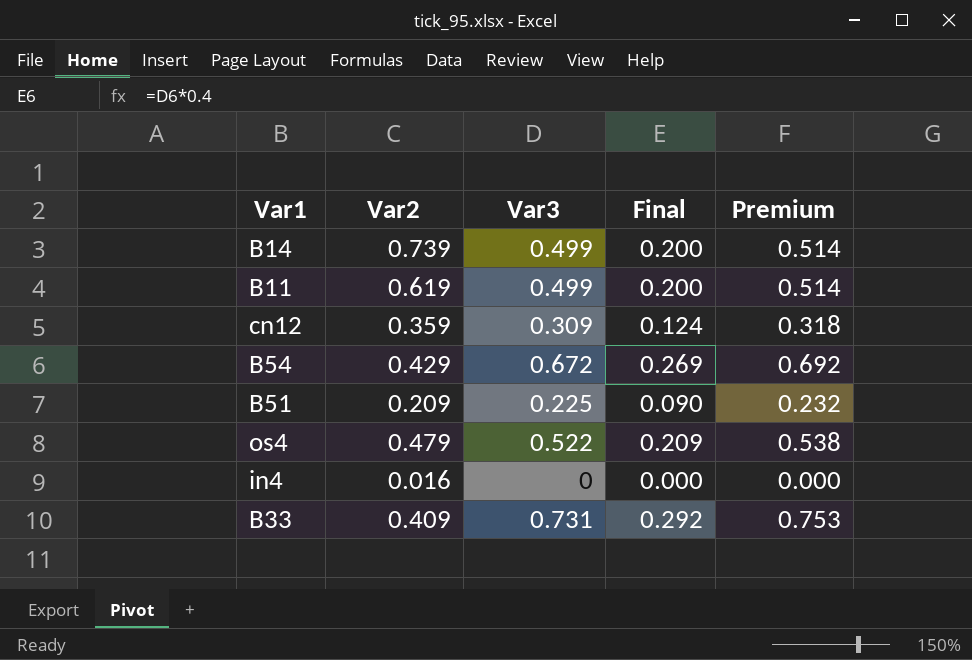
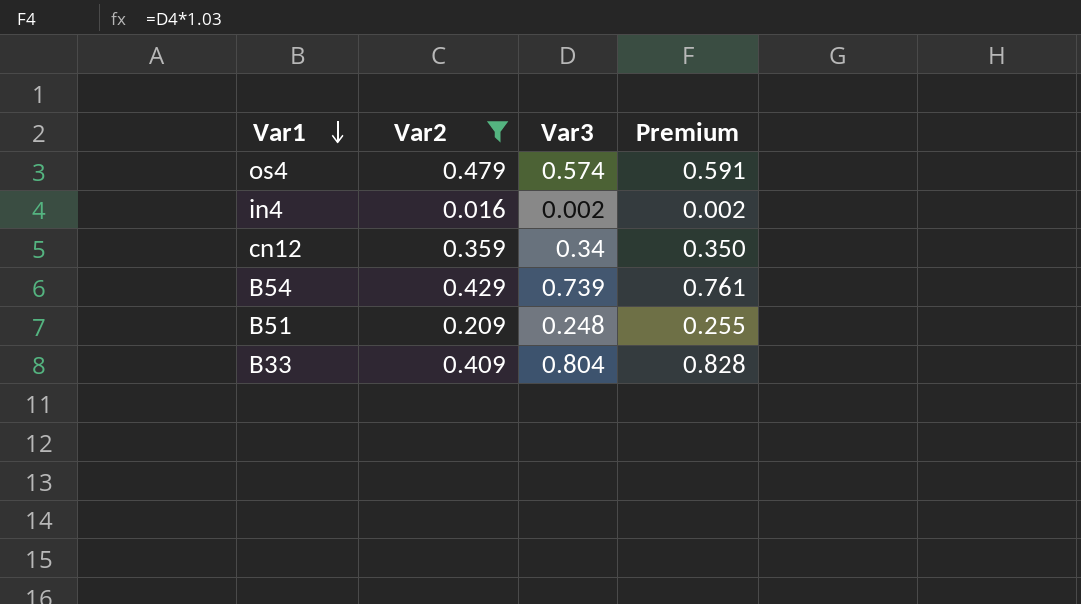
filter: none -> Var2 <= 0.479
row order: none -> Var1 descending
column Final | formula: [Var3] * 0.4 -> none
os4 | Var3: 0.522 -> 0.574
os4 | Premium: 0.538 -> 0.591
in4 | Var3: 0 -> 0.002
in4 | Premium: 0.000 -> 0.002
cn12 | Var3: 0.309 -> 0.34
cn12 | Premium: 0.318 -> 0.350
B54 | Var3: 0.672 -> 0.739
B54 | Premium: 0.692 -> 0.761
B51 | Var3: 0.225 -> 0.248
B51 | Premium: 0.232 -> 0.255
B33 | Var3: 0.731 -> 0.804
B33 | Premium: 0.753 -> 0.828

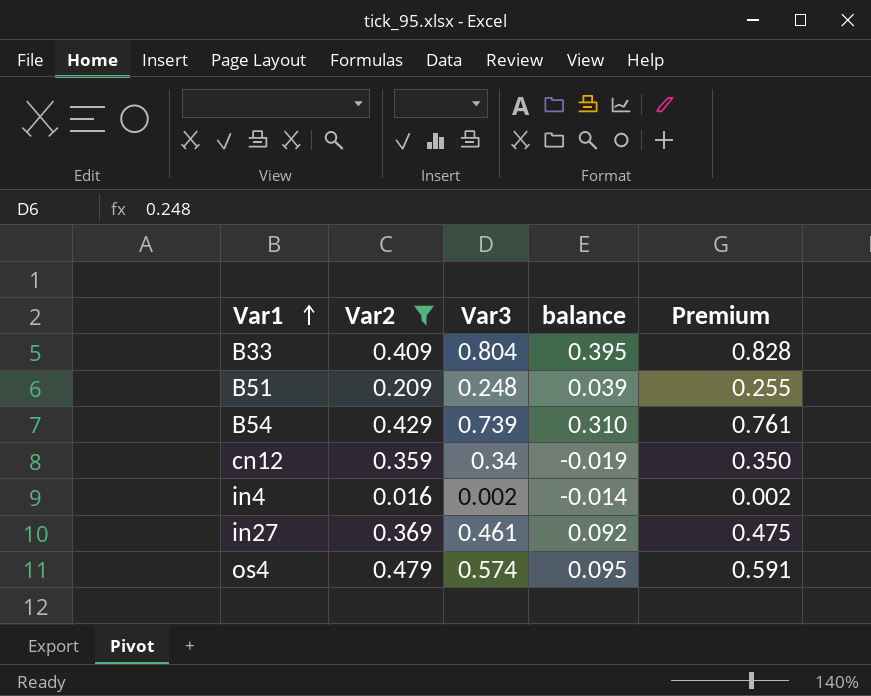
row order: Var1 descending -> Var1 ascending
column balance | formula: none -> [Var3] - [Var2]
row in27: none -> 0.369 | 0.461 | 0.092 | 0.475

